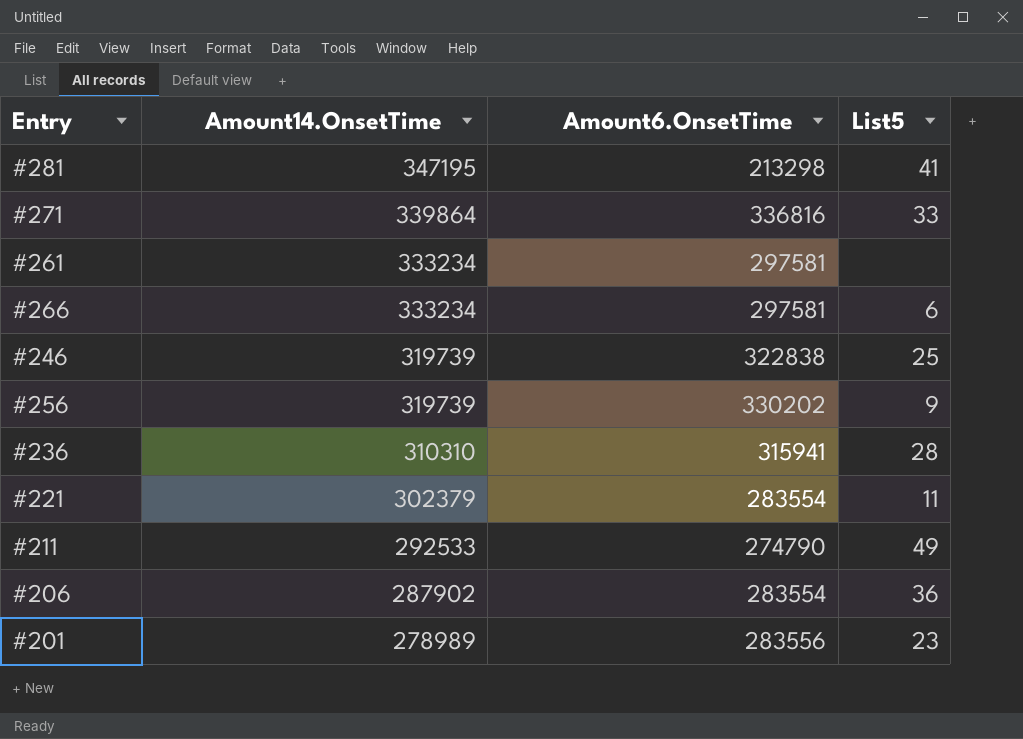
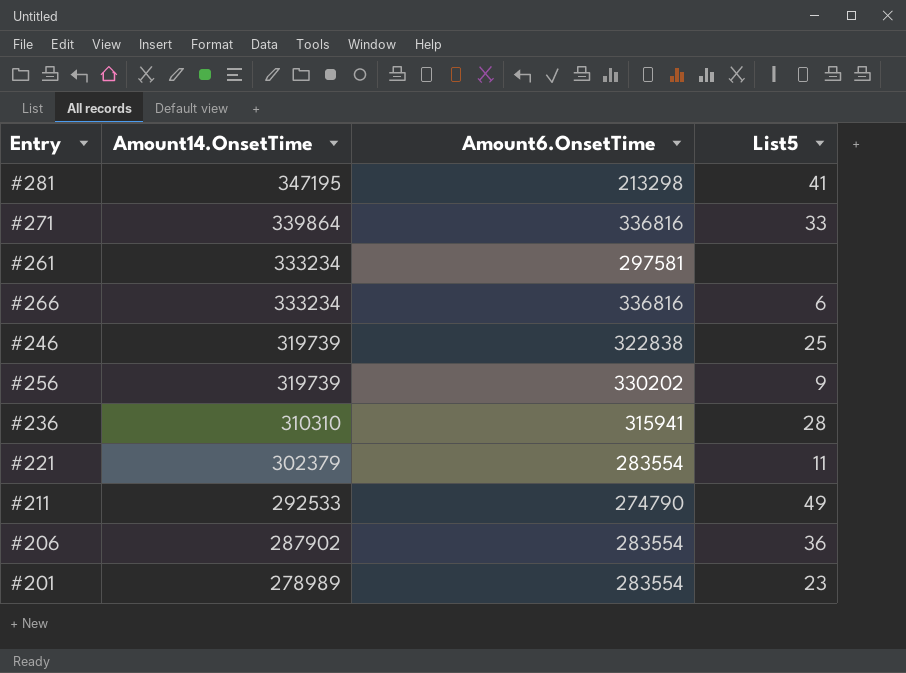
#266 | Amount6.OnsetTime: 297581 -> 336816
#201 | Amount6.OnsetTime: 283556 -> 283554

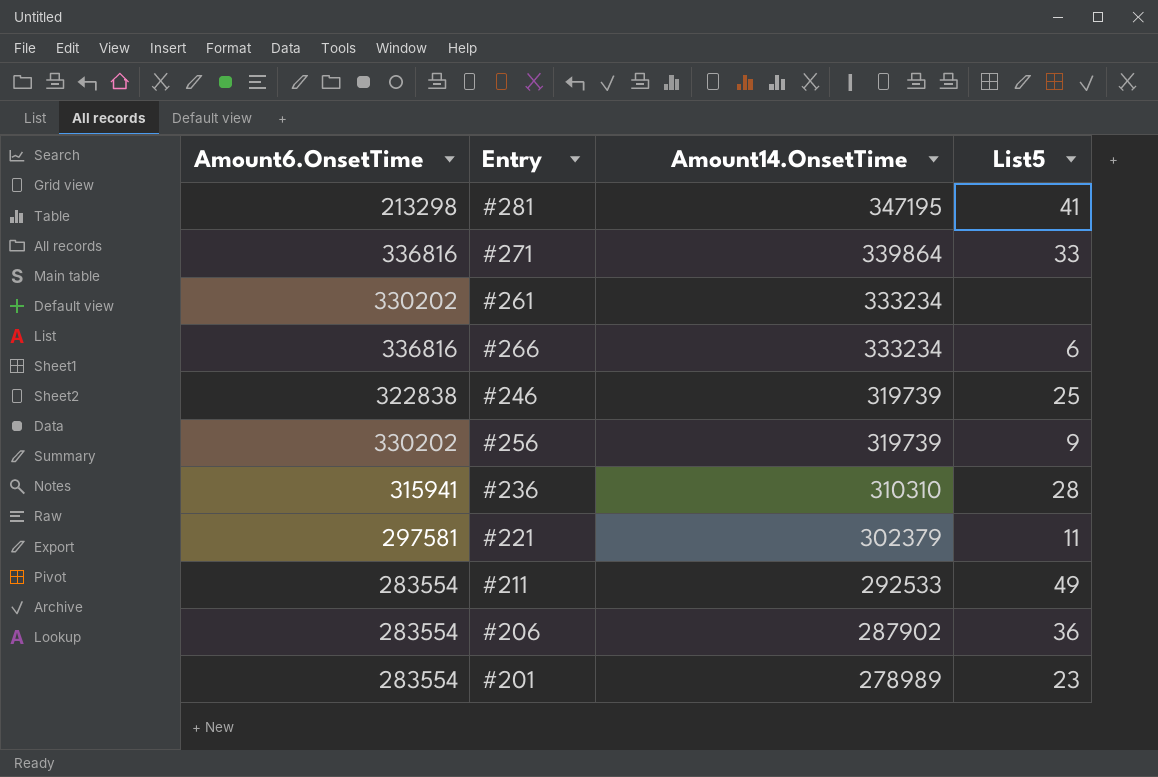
column Amount6.OnsetTime | position: 3 -> 1
#261 | Amount6.OnsetTime: 297581 -> 330202
#221 | Amount6.OnsetTime: 283554 -> 297581
#211 | Amount6.OnsetTime: 274790 -> 283554

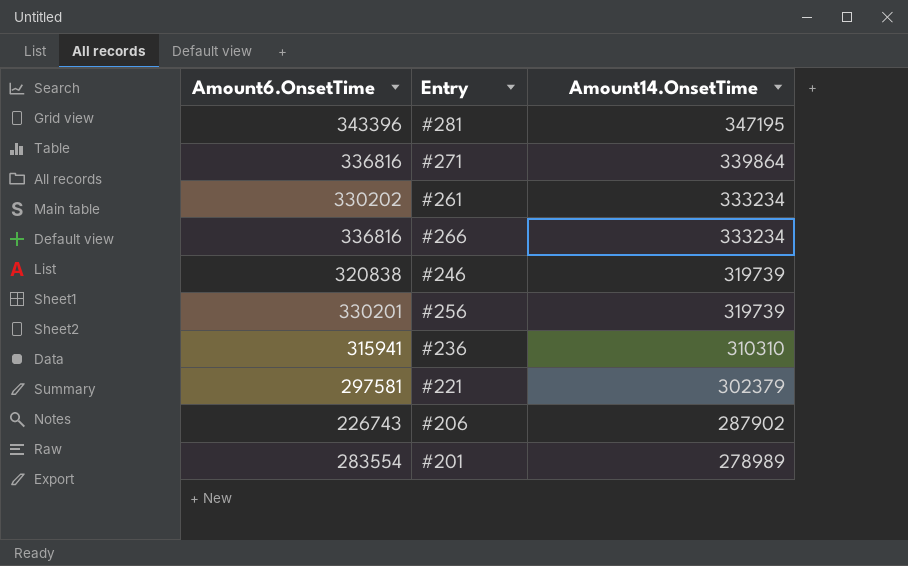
column List5 | position: 4 -> none
row #211: 283554 | 292533 | 49 -> none
#281 | Amount6.OnsetTime: 213298 -> 343396
#246 | Amount6.OnsetTime: 322838 -> 320838
#256 | Amount6.OnsetTime: 330202 -> 330201
#206 | Amount6.OnsetTime: 283554 -> 226743

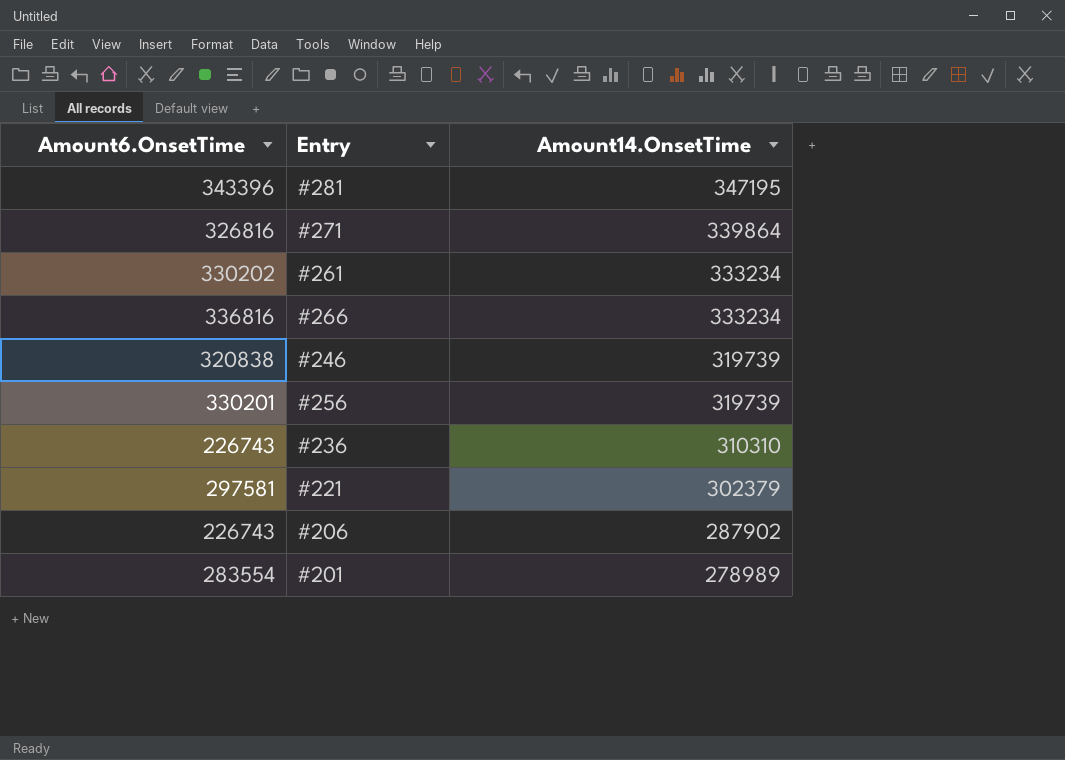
#271 | Amount6.OnsetTime: 336816 -> 326816
#236 | Amount6.OnsetTime: 315941 -> 226743

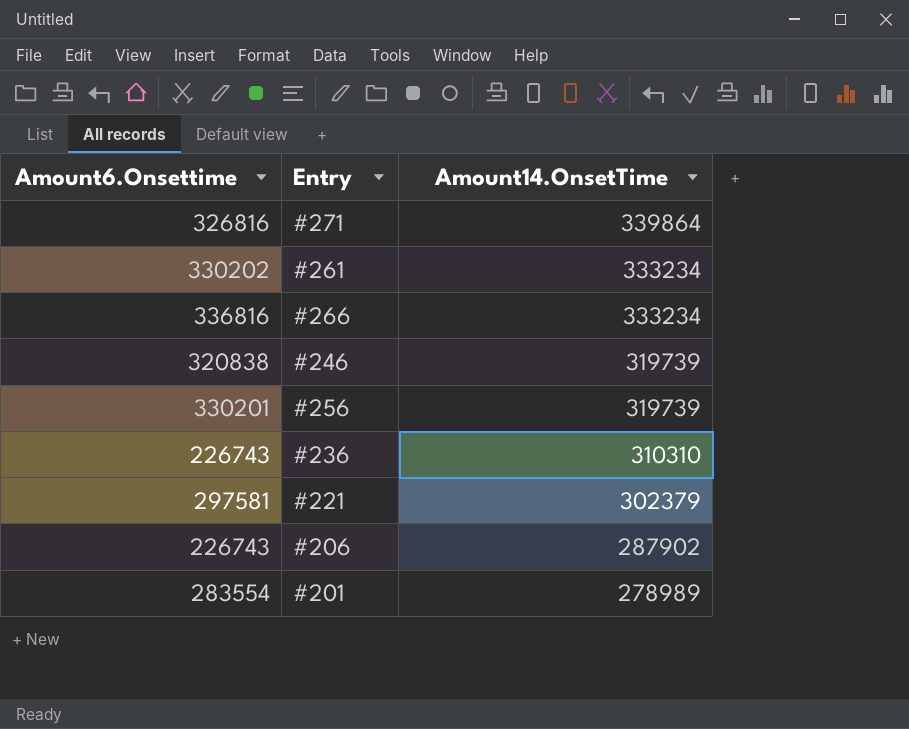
column name: Amount6.OnsetTime -> Amount6.Onsettime
row #281: 343396 | 347195 -> none

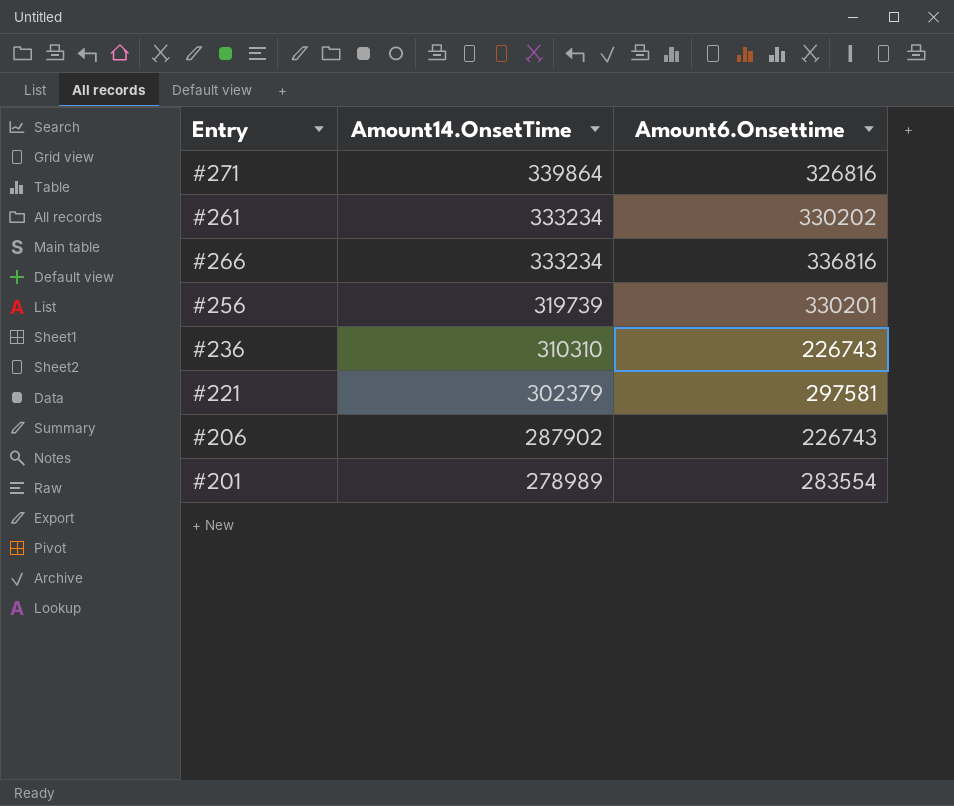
column Amount6.Onsettime | position: 1 -> 3
row #246: 320838 | 319739 -> none

